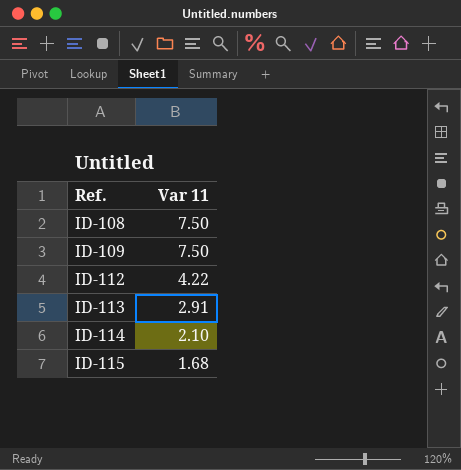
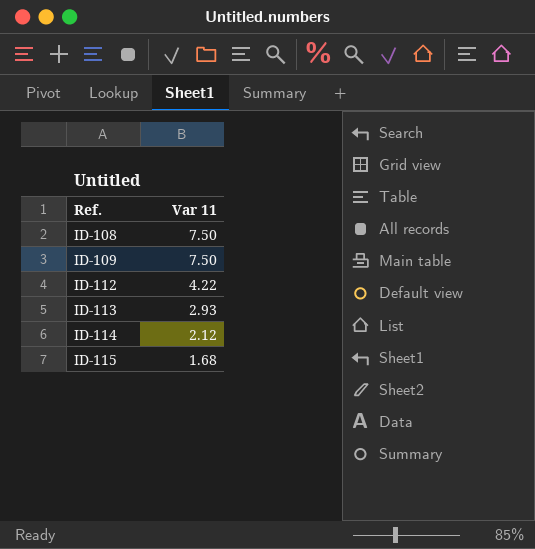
ID-113 | Var 11: 2.91 -> 2.93
ID-114 | Var 11: 2.10 -> 2.12

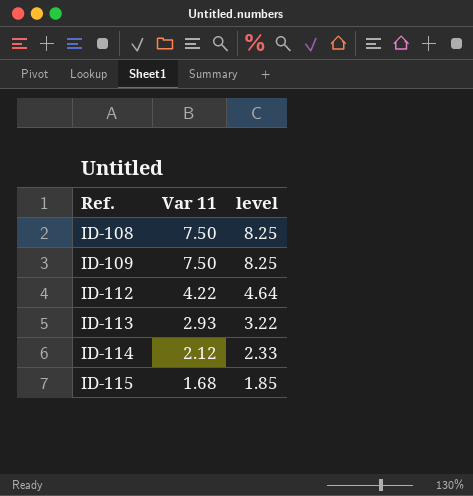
column level | formula: none -> [Var 11] * 1.1

